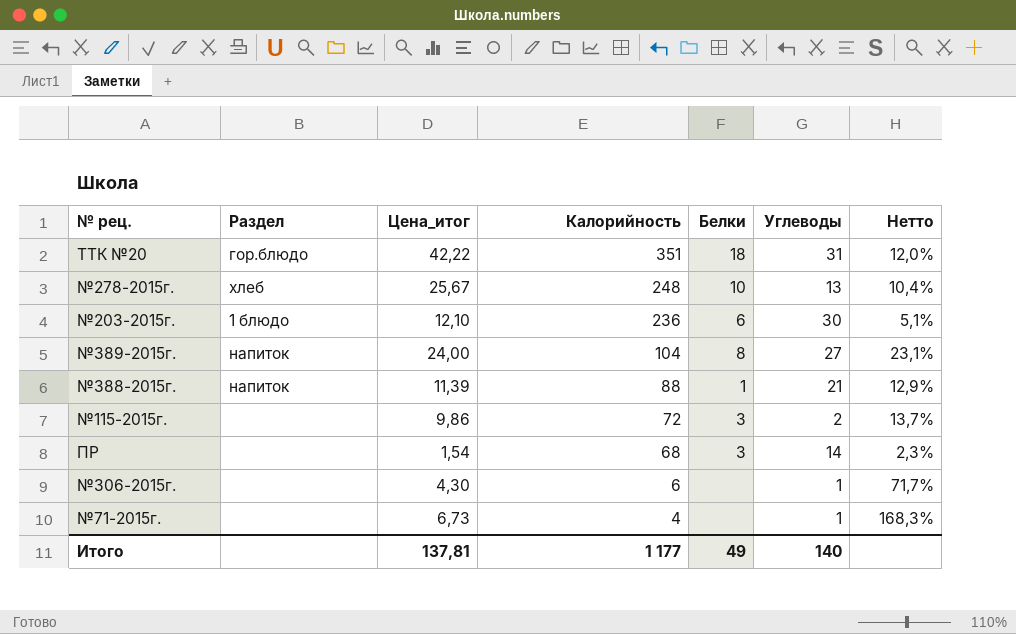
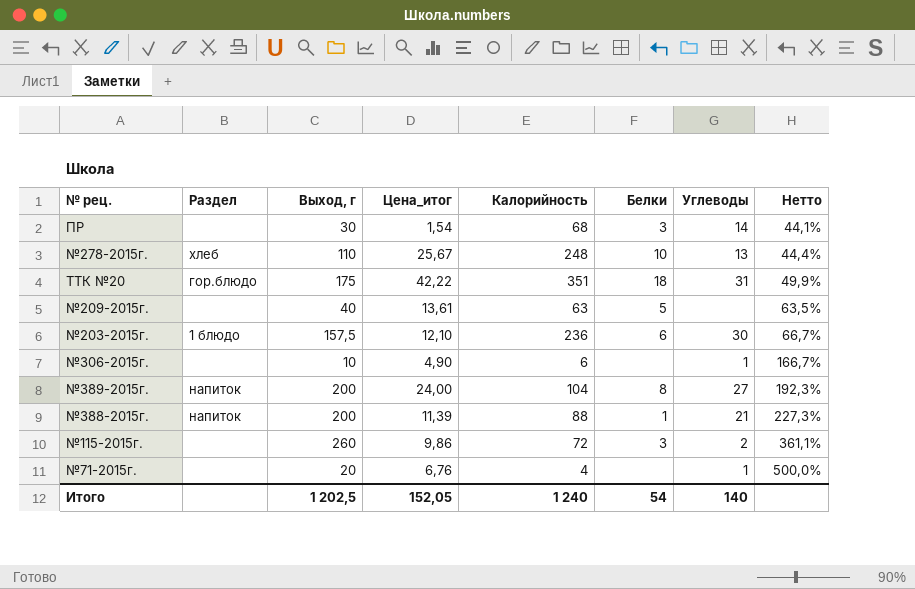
row order: Калорийность descending -> Нетто ascending
column Выход, г | position: none -> 3
column Нетто | formula: [Цена_итог] / [Калорийность] -> [Выход, г] / [Калорийность]
row №209-2015г.: none -> none | 40 | 13,61 | 63 | 5 | none | 63,5%
№306-2015г. | Цена_итог: 4,30 -> 4,90
№71-2015г. | Цена_итог: 6,73 -> 6,76
Итого | Цена_итог: 137,81 -> 152,05
Итого | Калорийность: 1 177 -> 1 240
Итого | Белки: 49 -> 54

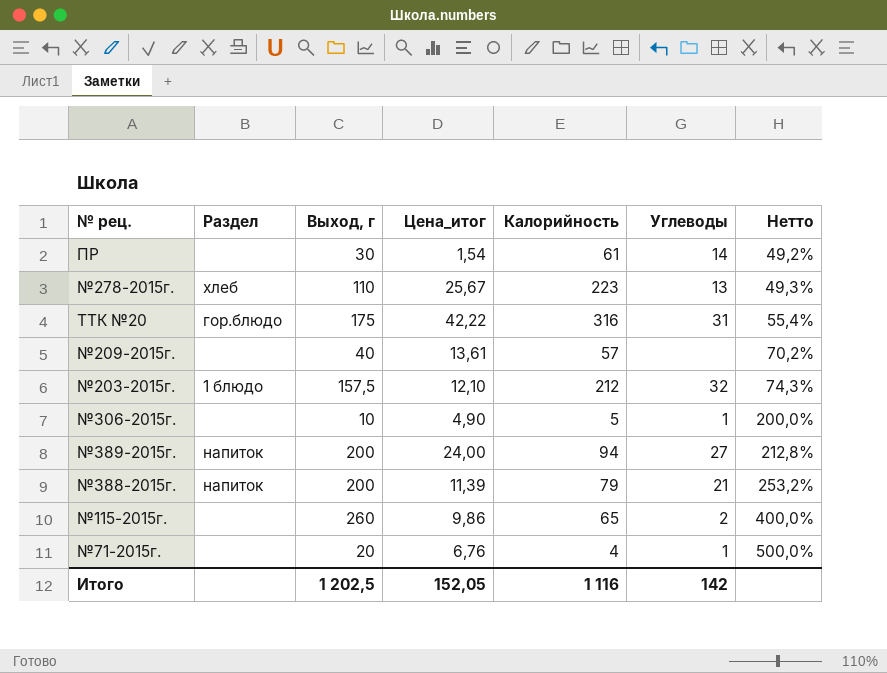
column Белки | position: 6 -> none
ПР | Калорийность: 68 -> 61
ПР | Нетто: 44,1% -> 49,2%
№278-2015г. | Калорийность: 248 -> 223
№278-2015г. | Нетто: 44,4% -> 49,3%
ТТК №20 | Калорийность: 351 -> 316
ТТК №20 | Нетто: 49,9% -> 55,4%
№209-2015г. | Калорийность: 63 -> 57
№209-2015г. | Нетто: 63,5% -> 70,2%
№203-2015г. | Калорийность: 236 -> 212
№203-2015г. | Углеводы: 30 -> 32
№203-2015г. | Нетто: 66,7% -> 74,3%
№306-2015г. | Калорийность: 6 -> 5
№306-2015г. | Нетто: 166,7% -> 200,0%
№389-2015г. | Калорийность: 104 -> 94
№389-2015г. | Нетто: 192,3% -> 212,8%
№388-2015г. | Калорийность: 88 -> 79
№388-2015г. | Нетто: 227,3% -> 253,2%
№115-2015г. | Калорийность: 72 -> 65
№115-2015г. | Нетто: 361,1% -> 400,0%
Итого | Калорийность: 1 240 -> 1 116
Итого | Углеводы: 140 -> 142

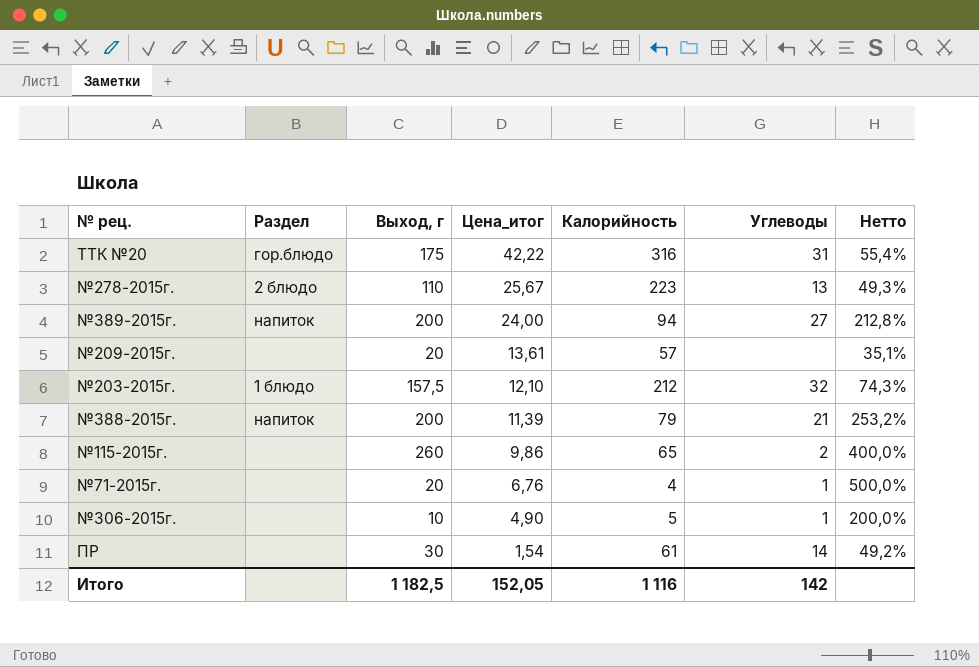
row order: Нетто ascending -> Цена_итог descending
№278-2015г. | Раздел: хлеб -> 2 блюдо
№209-2015г. | Выход, г: 40 -> 20
№209-2015г. | Нетто: 70,2% -> 35,1%
Итого | Выход, г: 1 202,5 -> 1 182,5

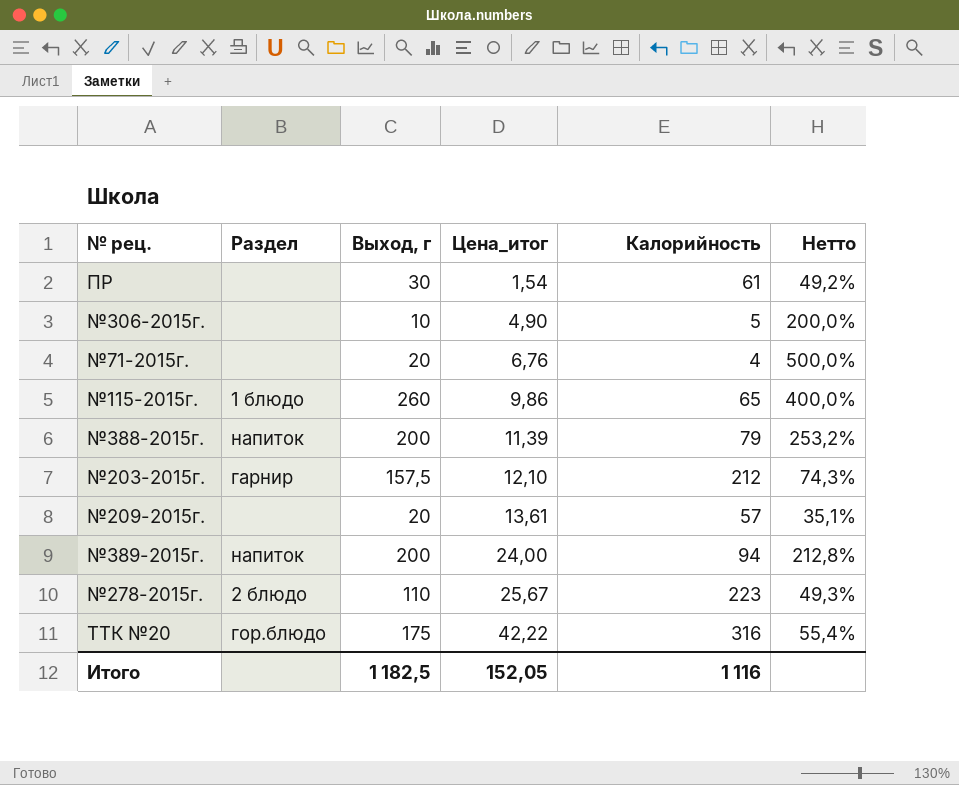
row order: Цена_итог descending -> Цена_итог ascending
column Углеводы | position: 6 -> none
№115-2015г. | Раздел: none -> 1 блюдо
№203-2015г. | Раздел: 1 блюдо -> гарнир

